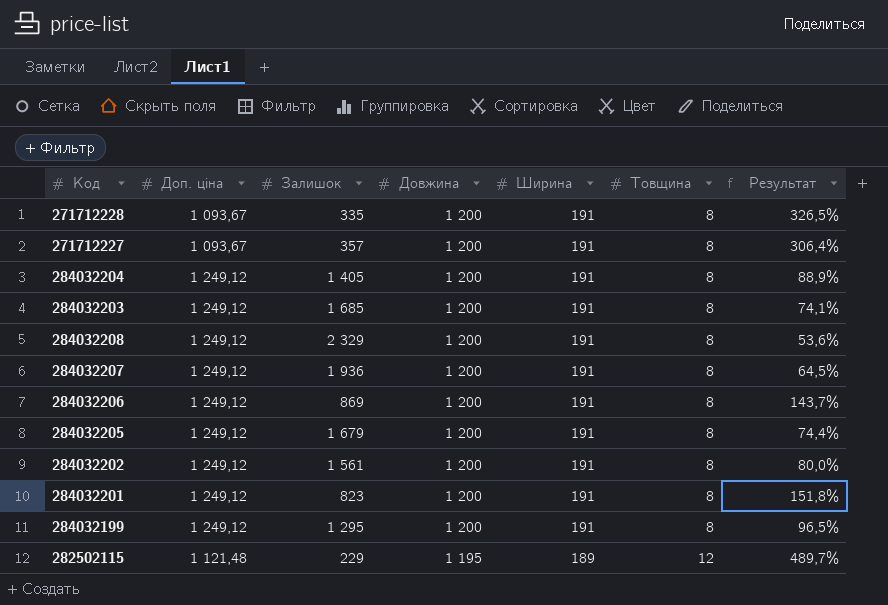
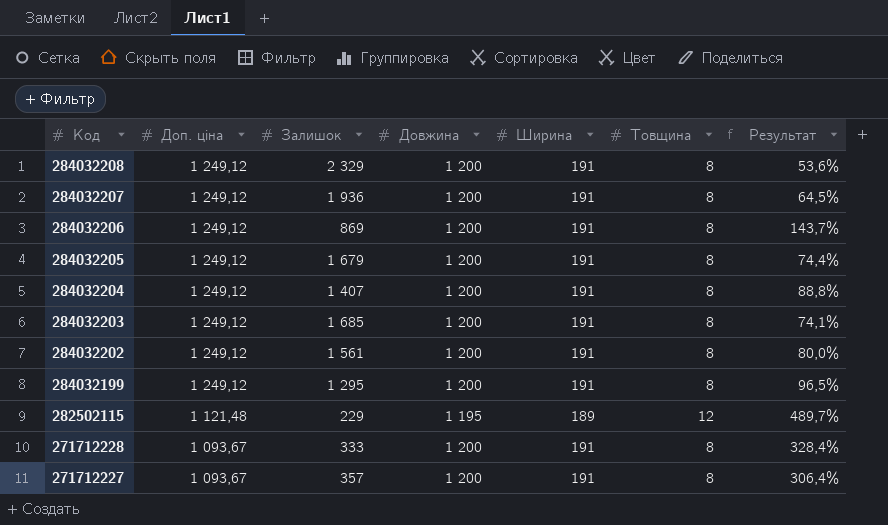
row order: Довжина descending -> Код descending
row 284032201: 1 249,12 | 823 | 1 200 | 191 | 8 | 151,8% -> none
284032204 | Залишок: 1 405 -> 1 407
284032204 | Результат: 88,9% -> 88,8%
271712228 | Залишок: 335 -> 333
271712228 | Результат: 326,5% -> 328,4%

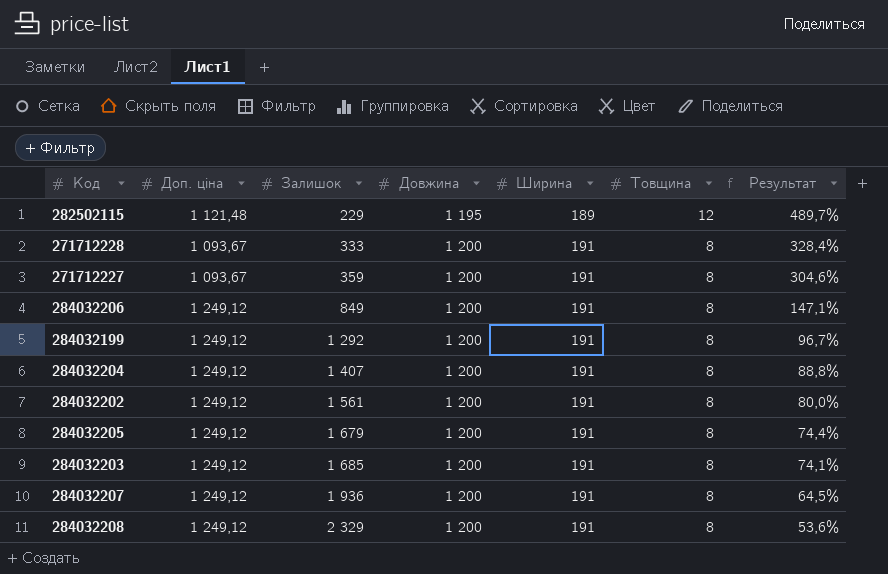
row order: Код descending -> Залишок ascending
271712227 | Залишок: 357 -> 359
271712227 | Результат: 306,4% -> 304,6%
284032206 | Залишок: 869 -> 849
284032206 | Результат: 143,7% -> 147,1%
284032199 | Залишок: 1 295 -> 1 292
284032199 | Результат: 96,5% -> 96,7%

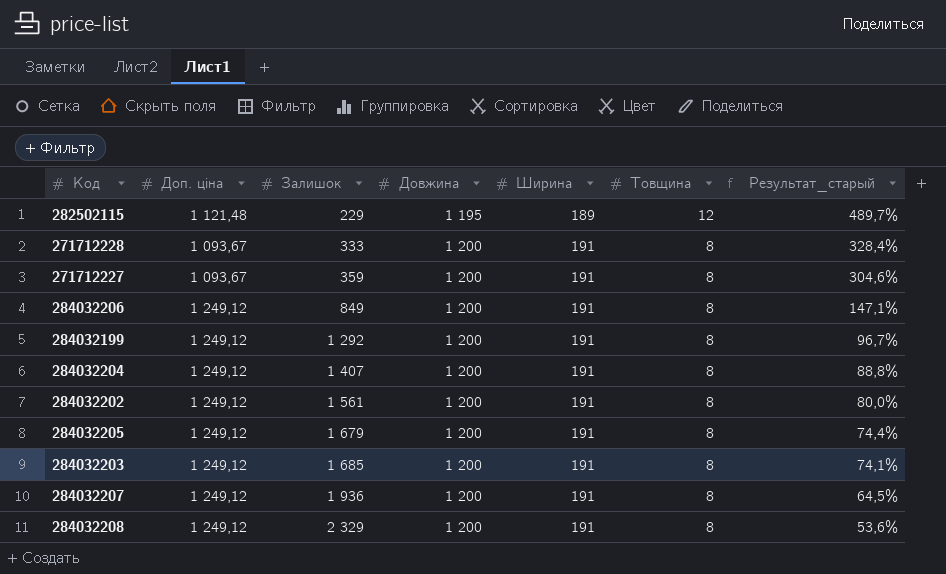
column name: Результат -> Результат_старый

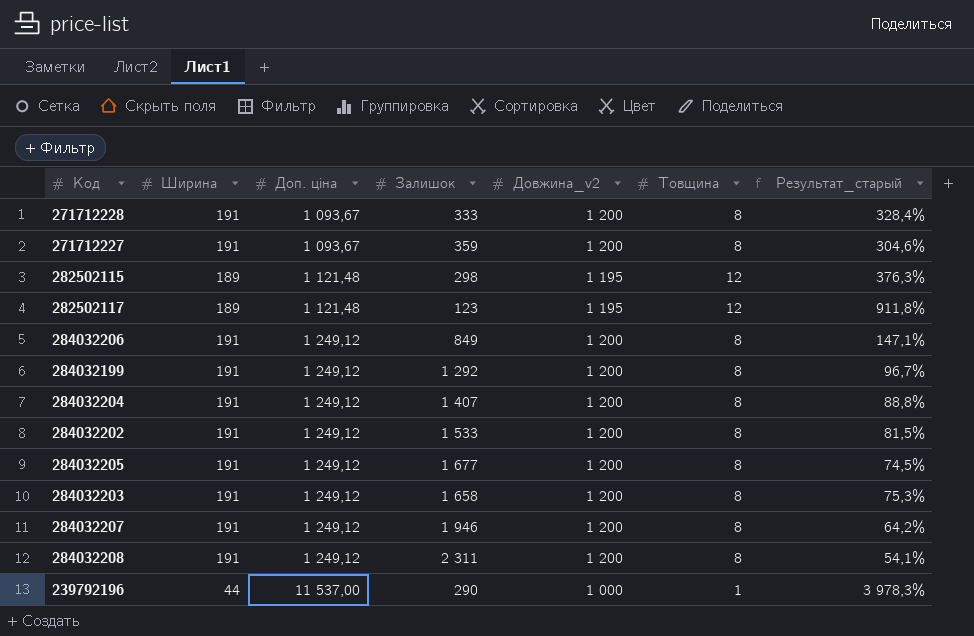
row order: Залишок ascending -> Доп. ціна ascending
column Ширина | position: 5 -> 2
column name: Довжина -> Довжина_v2
282502115 | Залишок: 229 -> 298
282502115 | Результат_старый: 489,7% -> 376,3%
row 282502117: none -> 189 | 1 121,48 | 123 | 1 195 | 12 | 911,8%
284032202 | Залишок: 1 561 -> 1 533
284032202 | Результат_старый: 80,0% -> 81,5%
284032205 | Залишок: 1 679 -> 1 677
284032205 | Результат_старый: 74,4% -> 74,5%
284032203 | Залишок: 1 685 -> 1 658
284032203 | Результат_старый: 74,1% -> 75,3%
284032207 | Залишок: 1 936 -> 1 946
284032207 | Результат_старый: 64,5% -> 64,2%
284032208 | Залишок: 2 329 -> 2 311
284032208 | Результат_старый: 53,6% -> 54,1%
row 239792196: none -> 44 | 11 537,00 | 290 | 1 000 | 1 | 3 978,3%

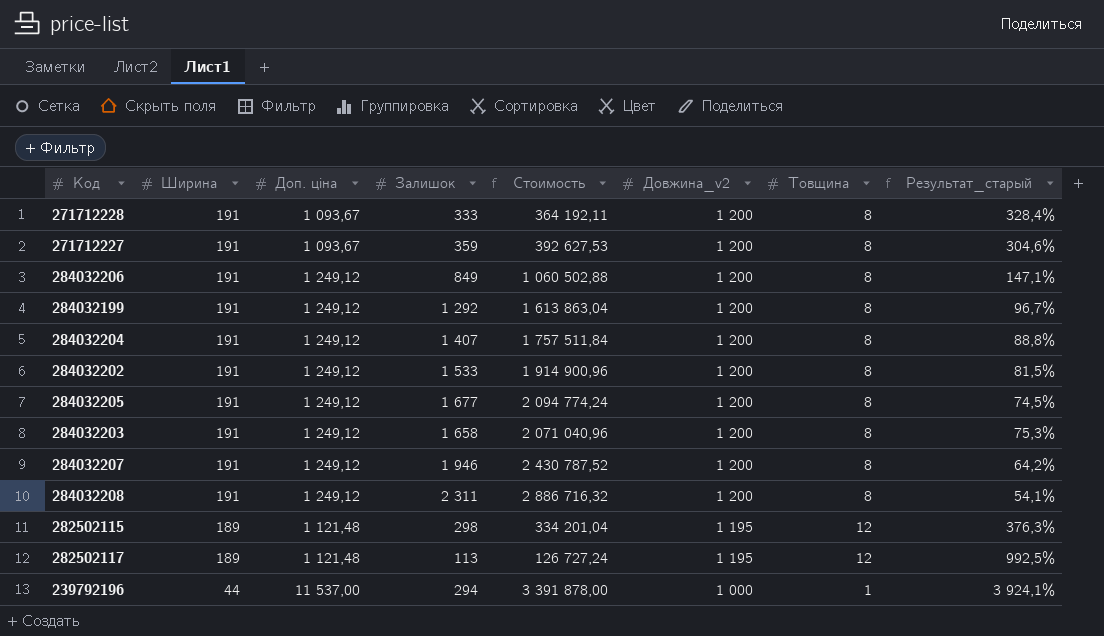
row order: Доп. ціна ascending -> Ширина descending
column Стоимость | formula: none -> [Доп. ціна] * [Залишок]
282502117 | Залишок: 123 -> 113
282502117 | Результат_старый: 911,8% -> 992,5%
239792196 | Залишок: 290 -> 294
239792196 | Результат_старый: 3 978,3% -> 3 924,1%

